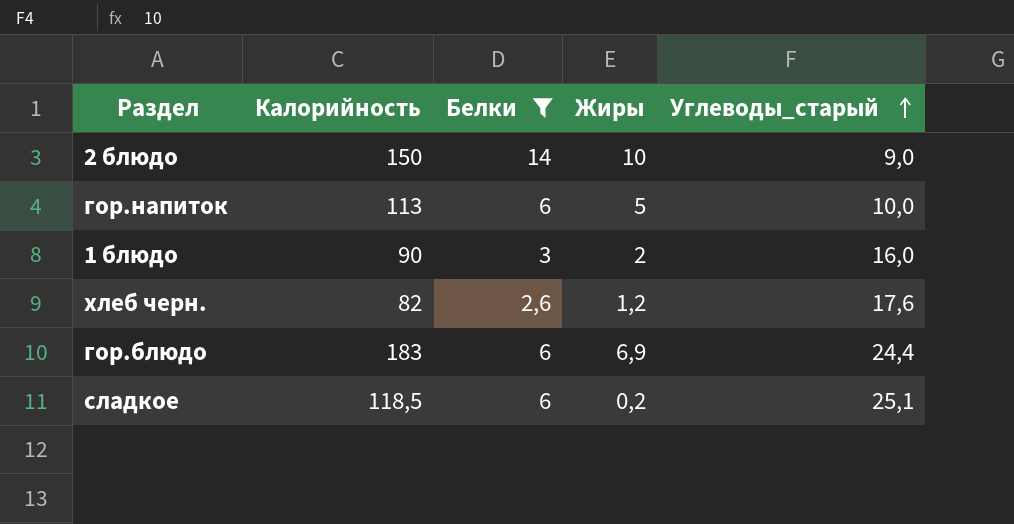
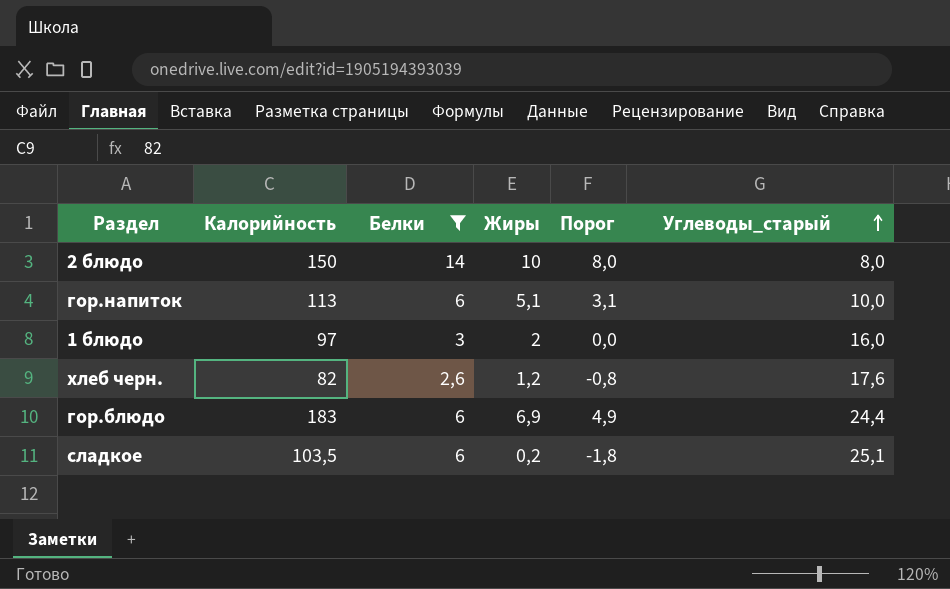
column Порог | formula: none -> [Жиры] - 2
2 блюдо | Углеводы_старый: 9,0 -> 8,0
гор.напиток | Жиры: 5 -> 5,1
1 блюдо | Калорийность: 90 -> 97
сладкое | Калорийность: 118,5 -> 103,5

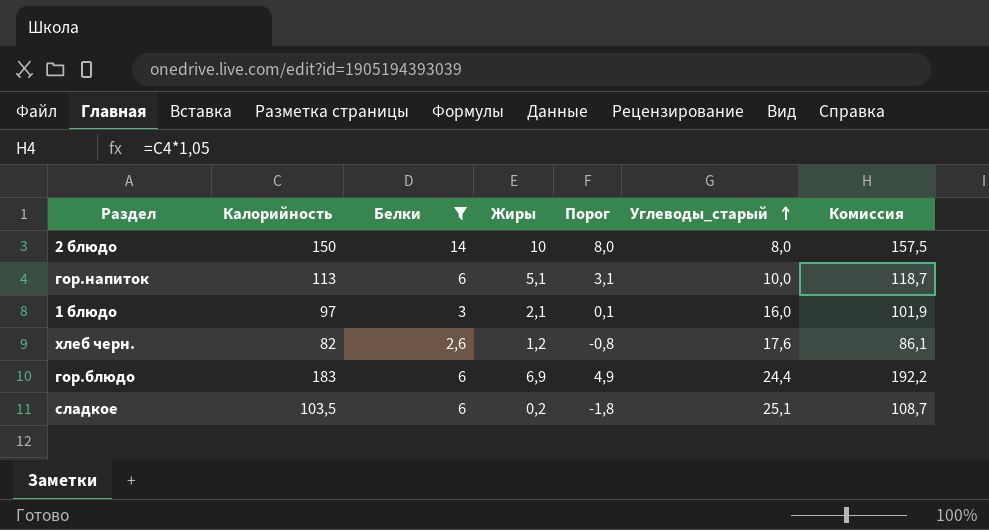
column Комиссия | formula: none -> [Калорийность] * 1,05
1 блюдо | Жиры: 2 -> 2,1
1 блюдо | Порог: 0,0 -> 0,1

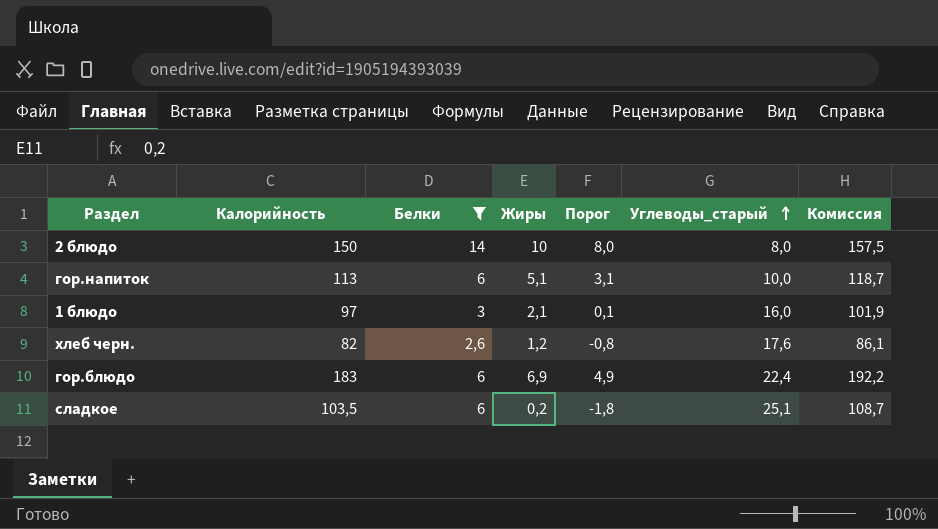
гор.блюдо | Углеводы_старый: 24,4 -> 22,4

